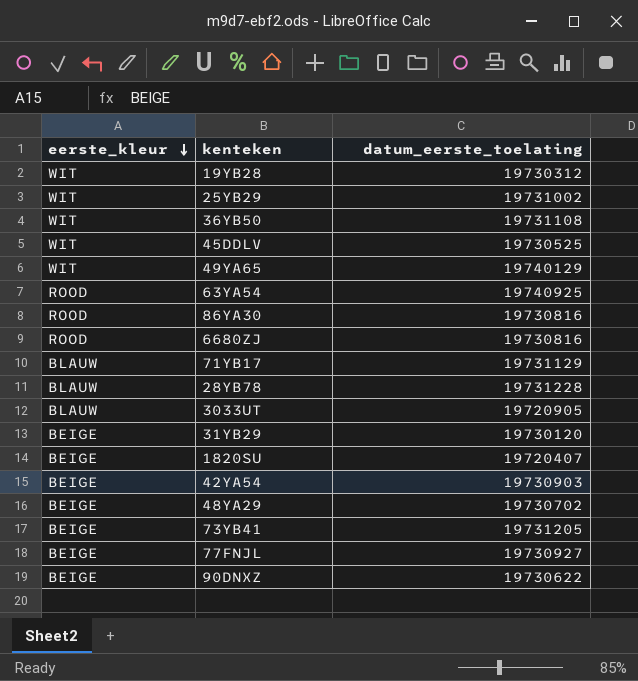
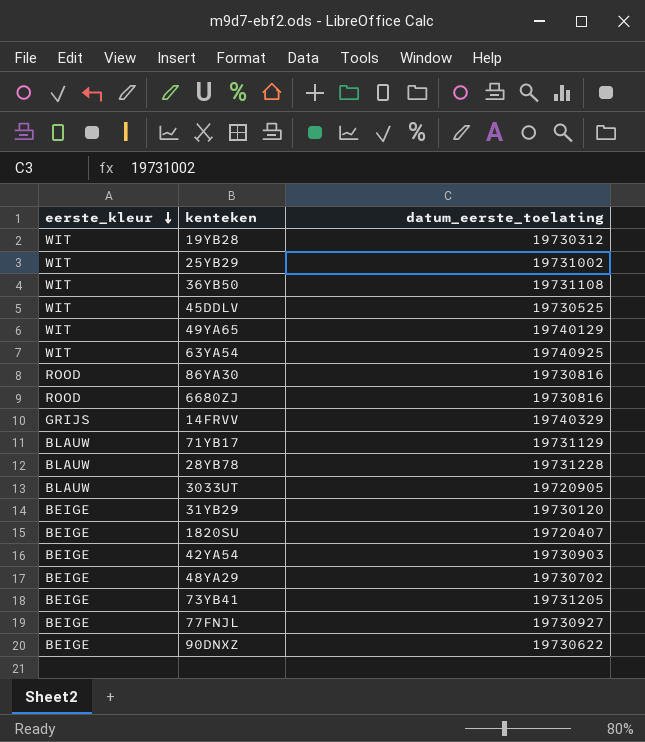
63YA54 | eerste_kleur: ROOD -> WIT
row 14FRVV: none -> GRIJS | 19740329

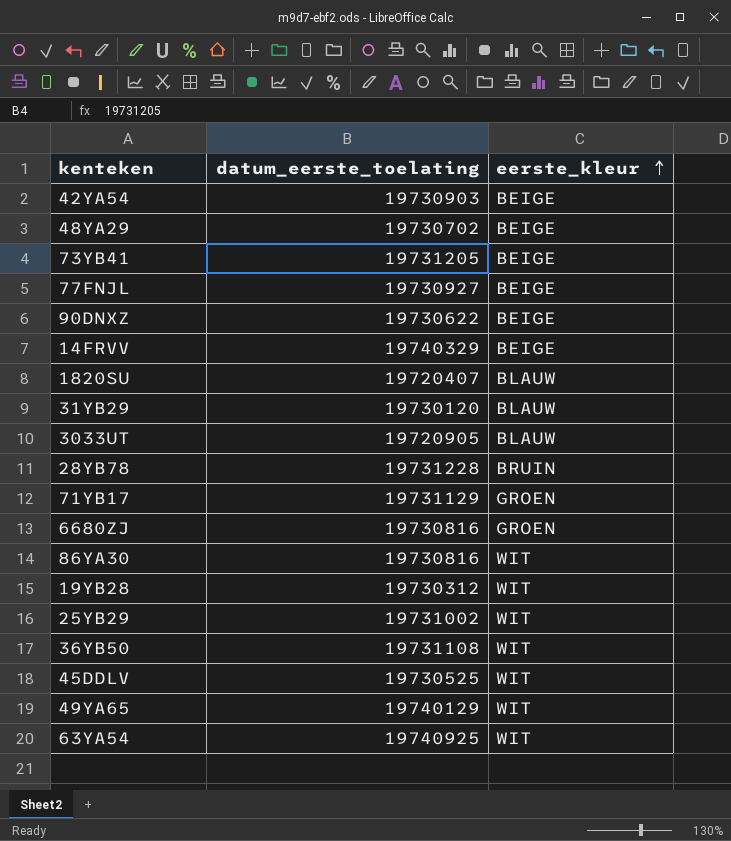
row order: eerste_kleur descending -> eerste_kleur ascending
column eerste_kleur | position: 1 -> 3
14FRVV | eerste_kleur: GRIJS -> BEIGE
1820SU | eerste_kleur: BEIGE -> BLAUW
31YB29 | eerste_kleur: BEIGE -> BLAUW
28YB78 | eerste_kleur: BLAUW -> BRUIN
71YB17 | eerste_kleur: BLAUW -> GROEN
6680ZJ | eerste_kleur: ROOD -> GROEN
86YA30 | eerste_kleur: ROOD -> WIT

